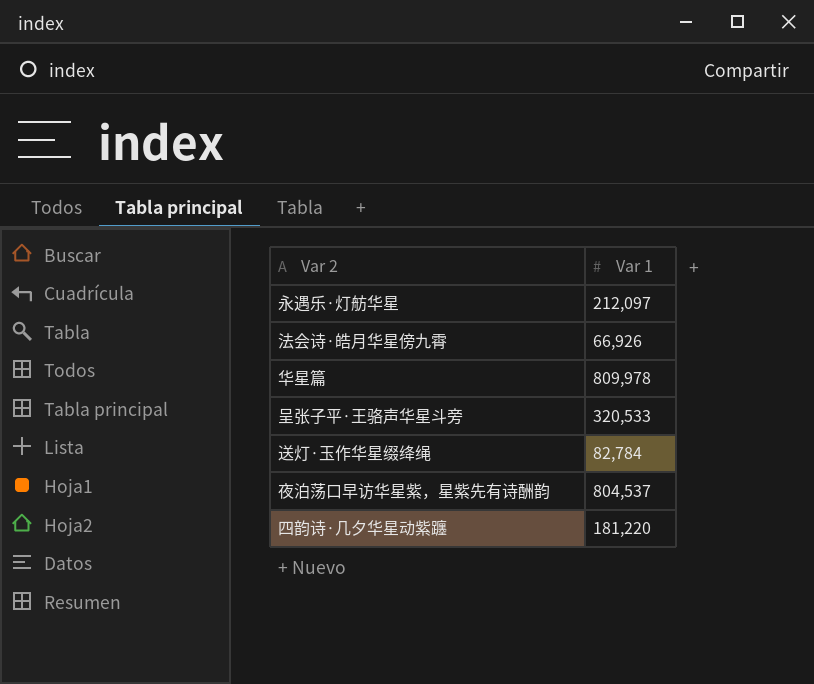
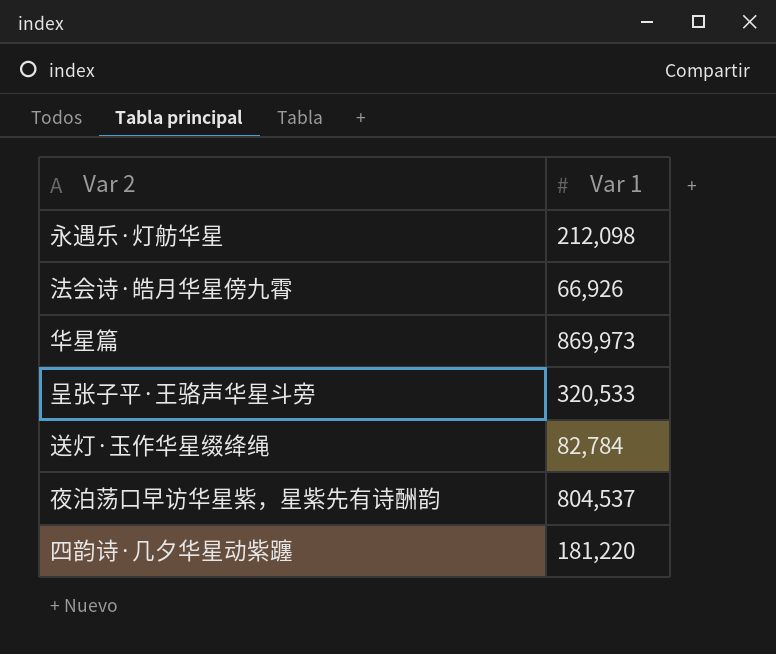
永遇乐·灯舫华星 | Var 1: 212,097 -> 212,098
华星篇 | Var 1: 809,978 -> 869,973

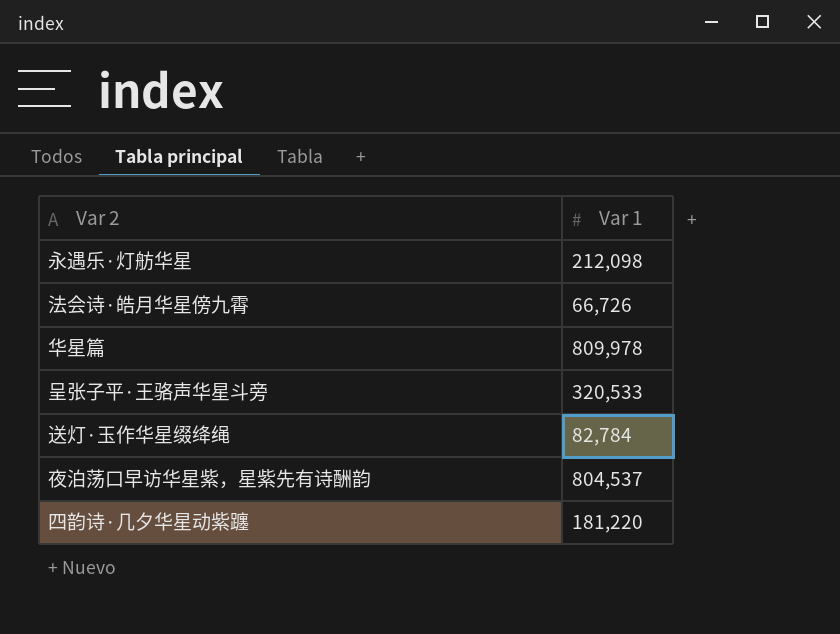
法会诗·皓月华星傍九霄 | Var 1: 66,926 -> 66,726
华星篇 | Var 1: 869,973 -> 809,978

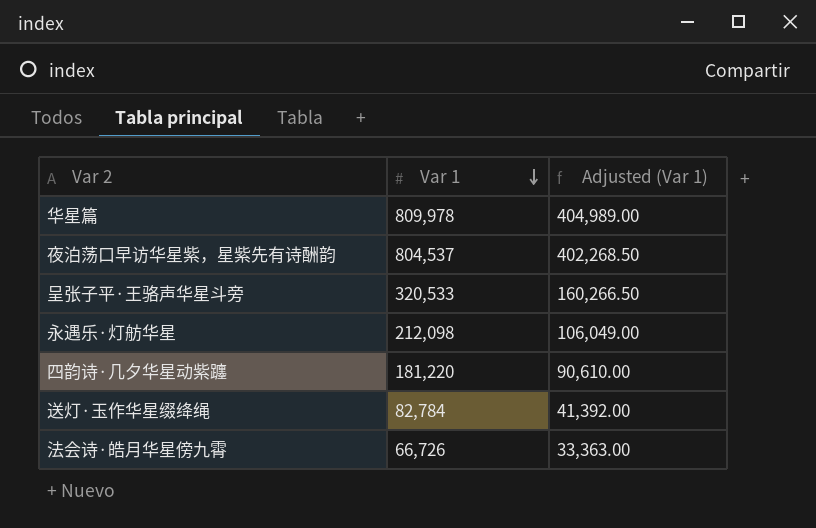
row order: none -> Var 1 descending
column Adjusted (Var 1) | formula: none -> [Var 1] * 0.5

